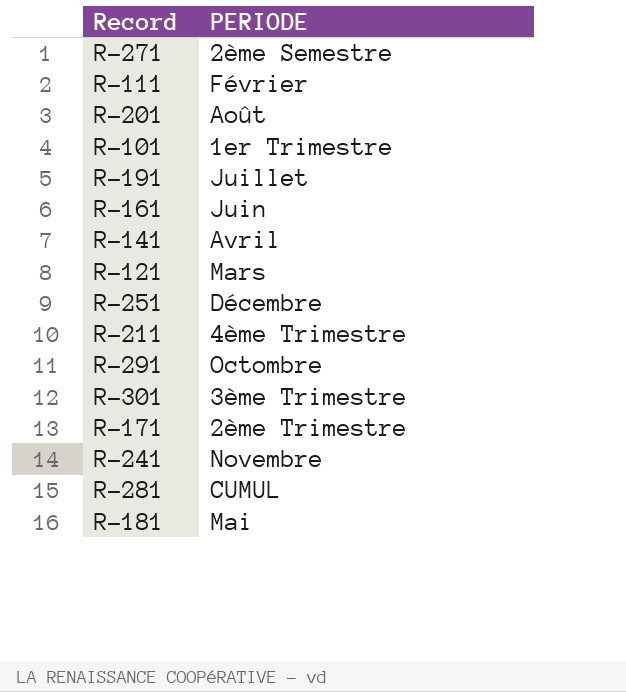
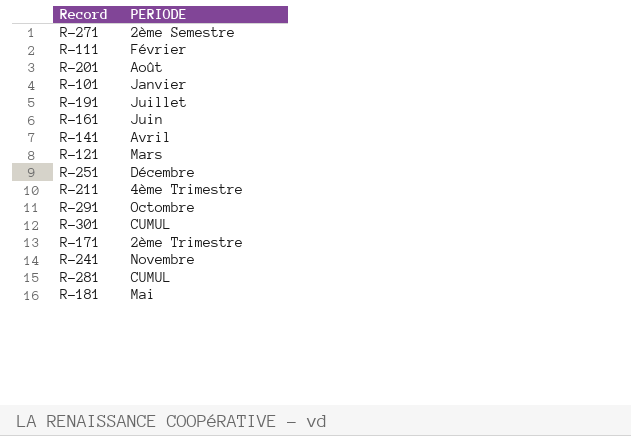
R-101 | PERIODE: 1er Trimestre -> Janvier
R-301 | PERIODE: 3ème Trimestre -> CUMUL

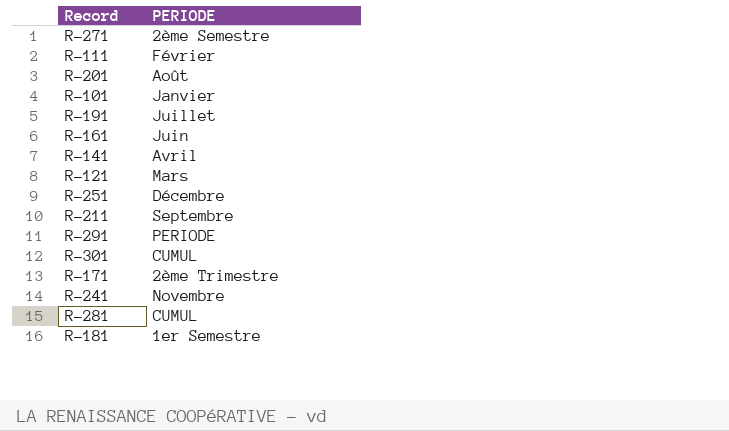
R-211 | PERIODE: 4ème Trimestre -> Septembre
R-291 | PERIODE: Octombre -> PERIODE
R-181 | PERIODE: Mai -> 1er Semestre

